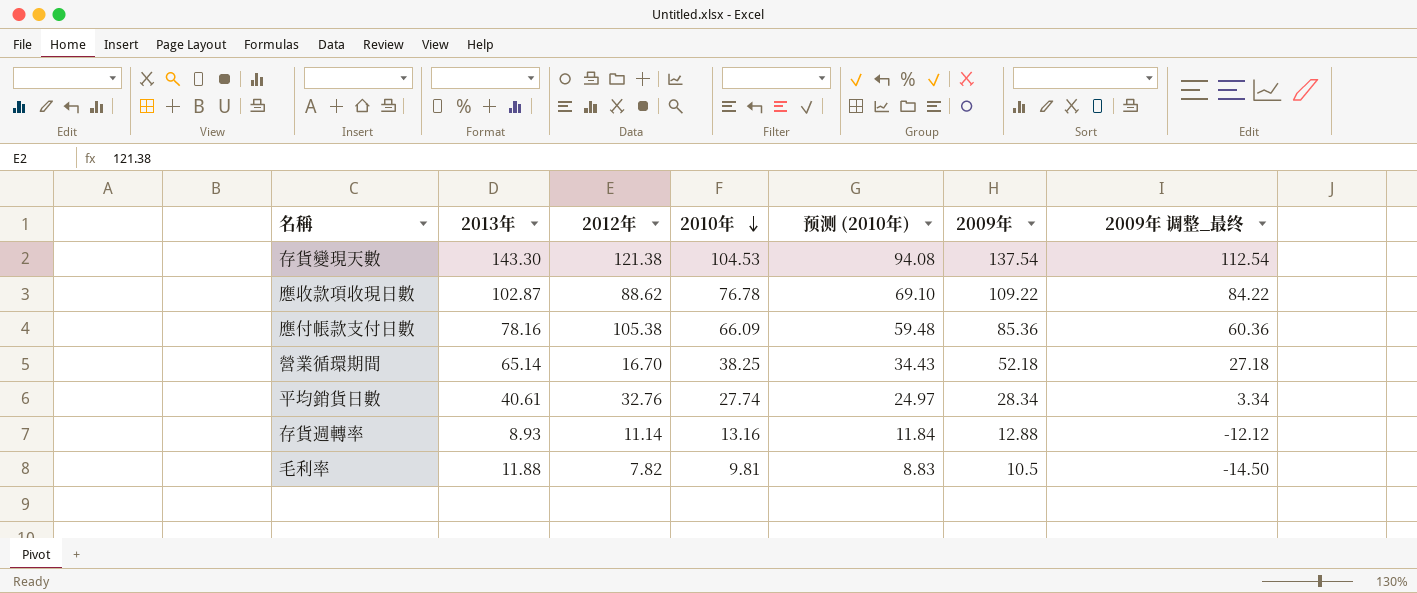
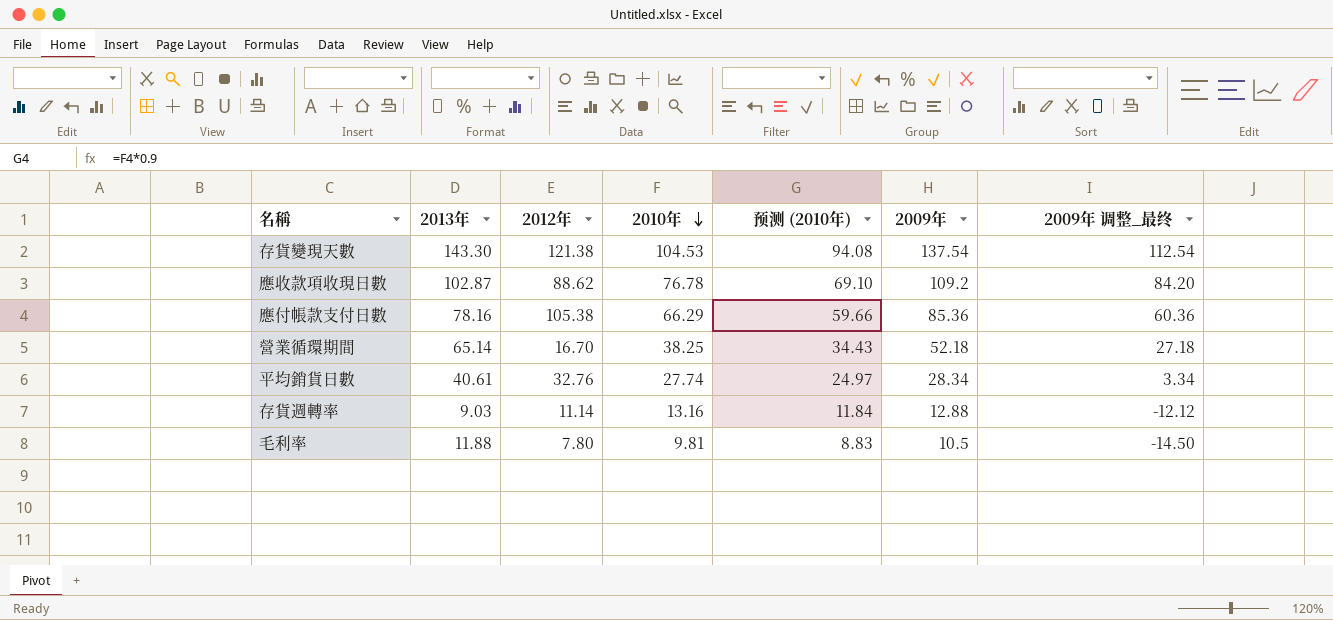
應收款項收現日數 | 2009年: 109.22 -> 109.2
應收款項收現日數 | 2009年 调整_最终: 84.22 -> 84.20
應付帳款支付日數 | 2010年: 66.09 -> 66.29
應付帳款支付日數 | 预测 (2010年): 59.48 -> 59.66
存貨週轉率 | 2013年: 8.93 -> 9.03
毛利率 | 2012年: 7.82 -> 7.80

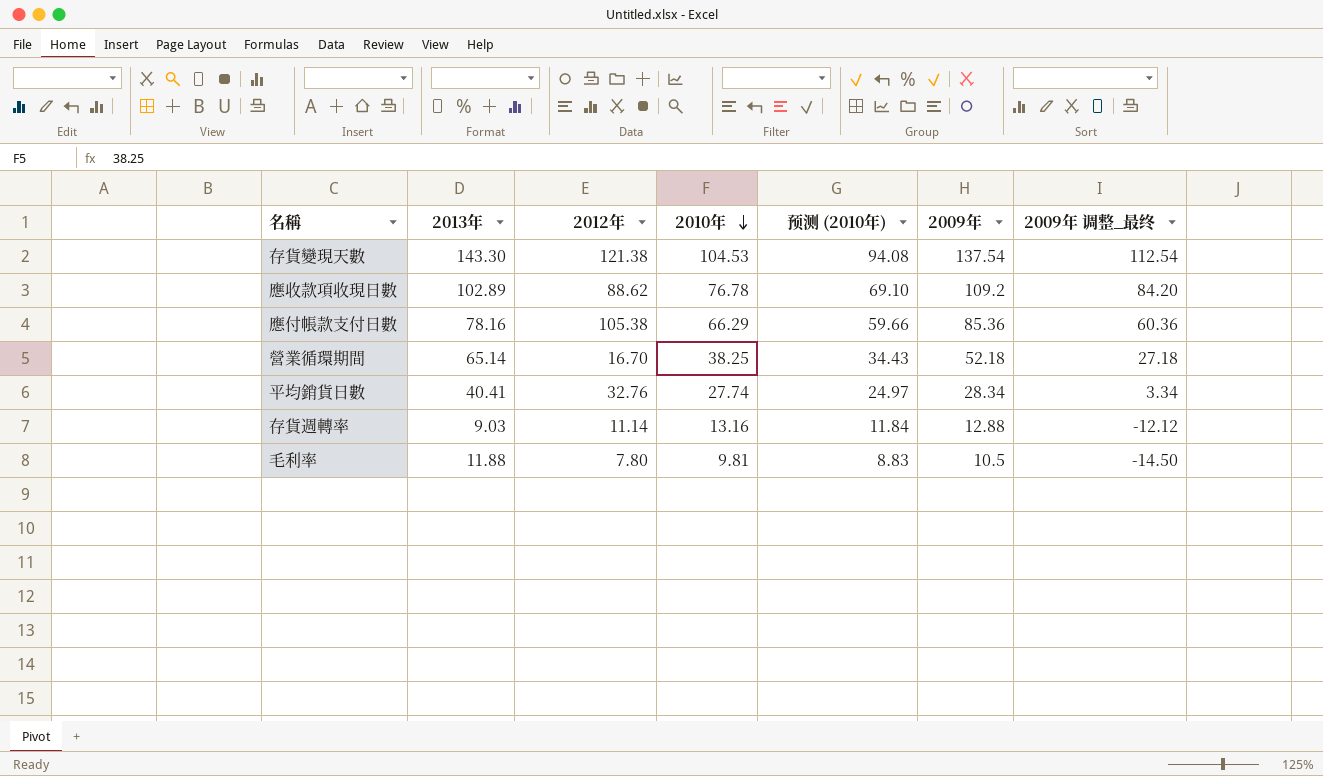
應收款項收現日數 | 2013年: 102.87 -> 102.89
平均銷貨日數 | 2013年: 40.61 -> 40.41

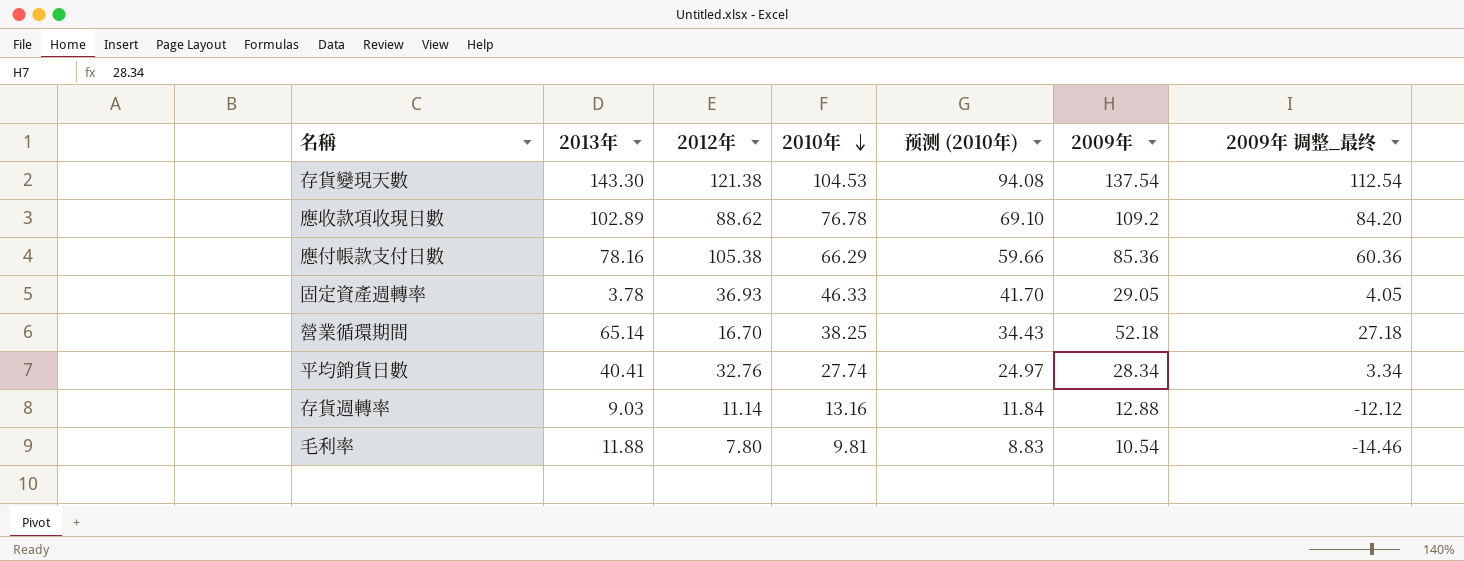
row 固定資產週轉率: none -> 3.78 | 36.93 | 46.33 | 41.70 | 29.05 | 4.05
毛利率 | 2009年: 10.5 -> 10.54
毛利率 | 2009年 调整_最终: -14.50 -> -14.46

